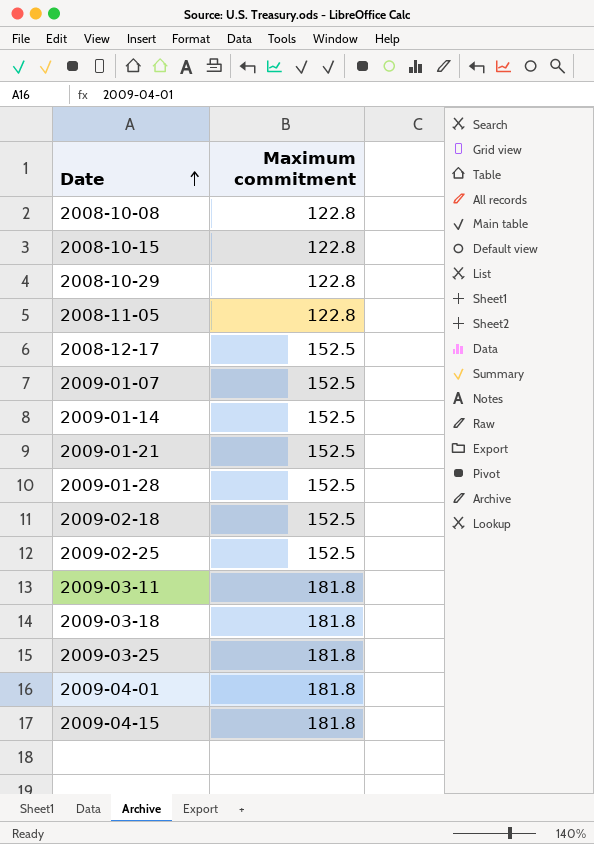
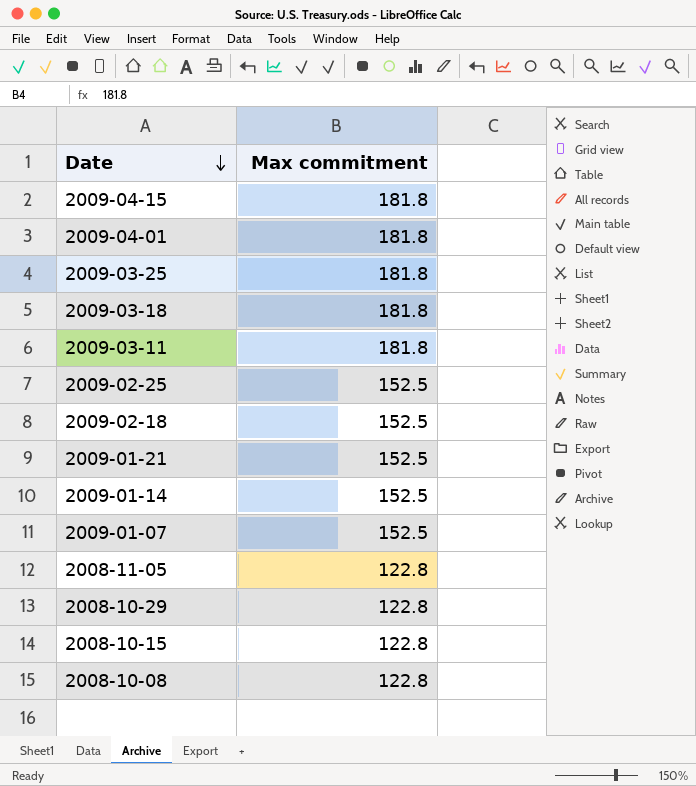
row order: Date ascending -> Date descending
column name: Maximum commitment -> Max commitment
row 2008-12-17: 152.5 -> none
row 2009-01-28: 152.5 -> none

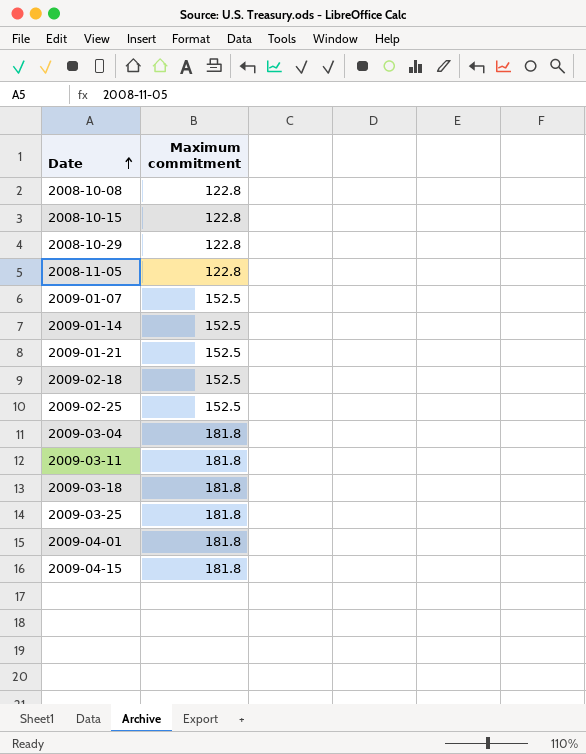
row order: Date descending -> Date ascending
column name: Max commitment -> Maximum commitment
row 2009-03-04: none -> 181.8

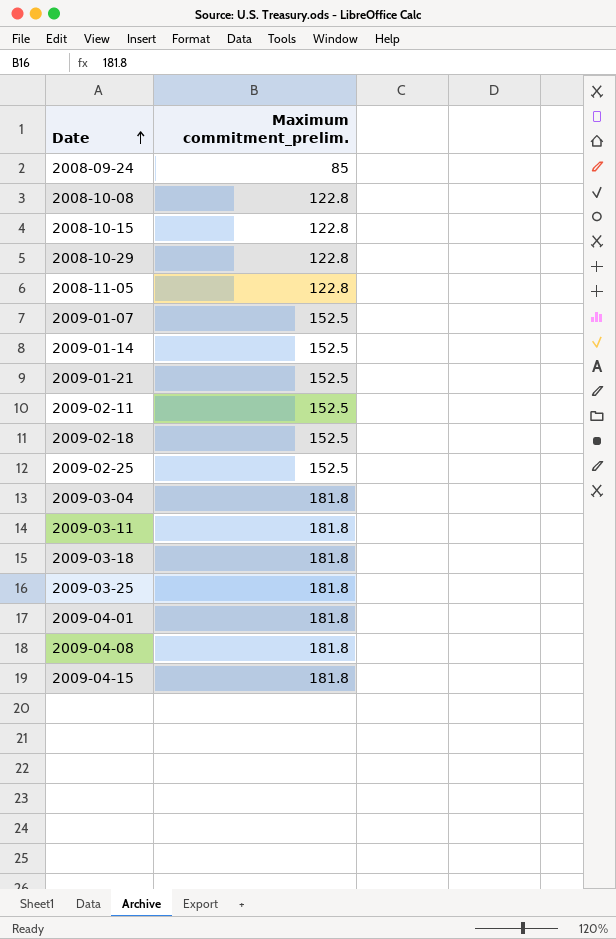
column name: Maximum commitment -> Maximum commitment_prelim.
row 2008-09-24: none -> 85
row 2009-02-11: none -> 152.5
row 2009-04-08: none -> 181.8

